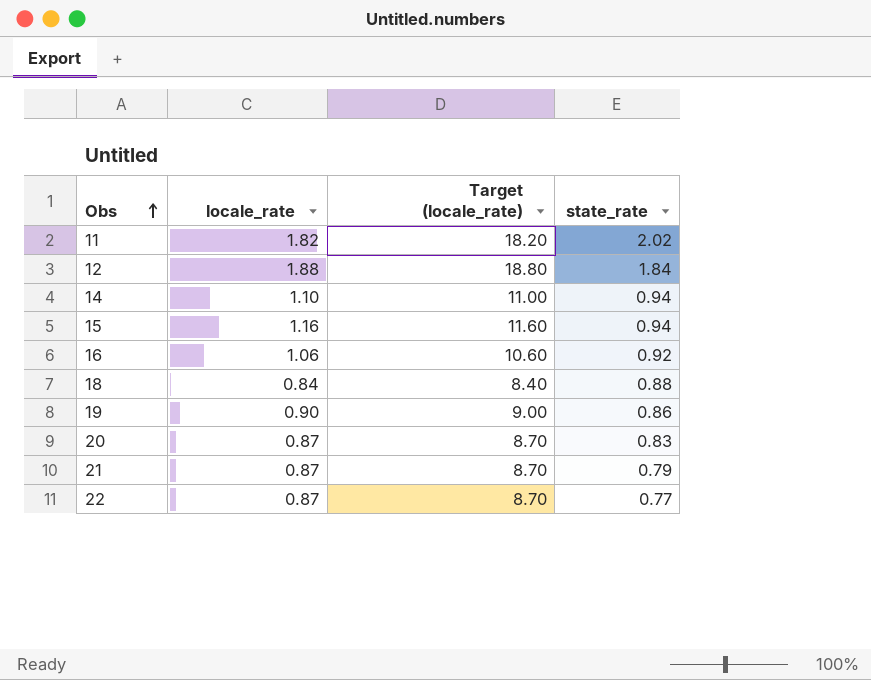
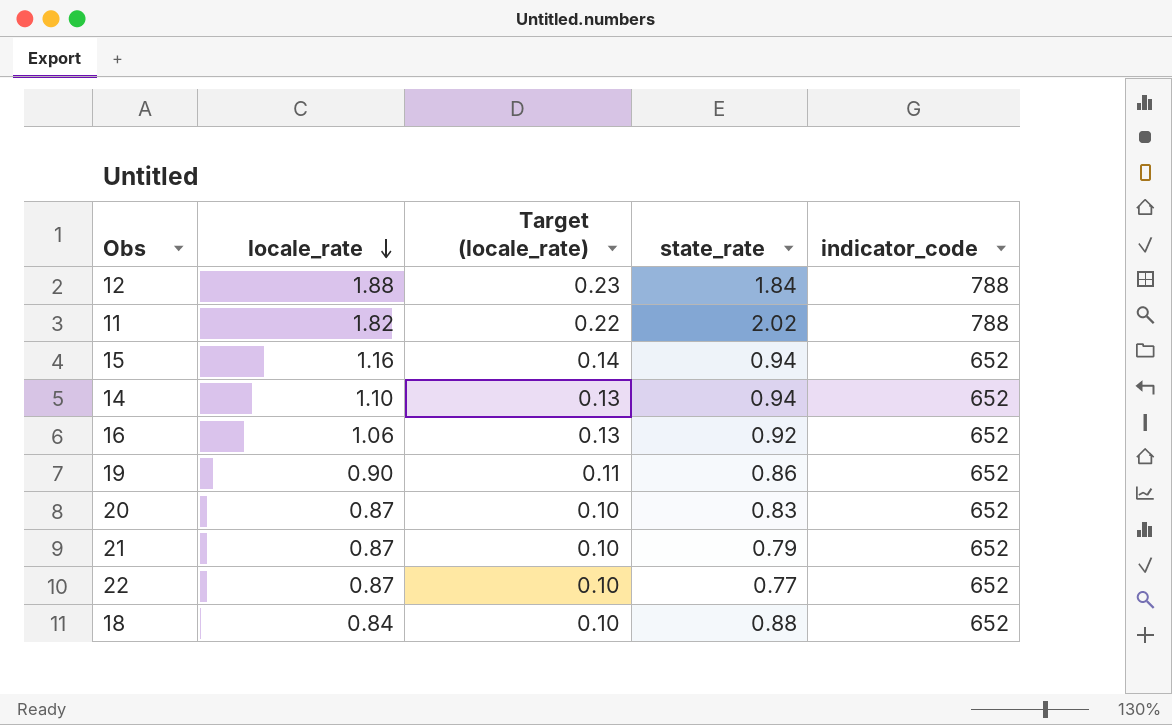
row order: Obs ascending -> locale_rate descending
column Target (locale_rate) | formula: [locale_rate] * 10 -> [locale_rate] * 0.12
column indicator_code | position: none -> 5

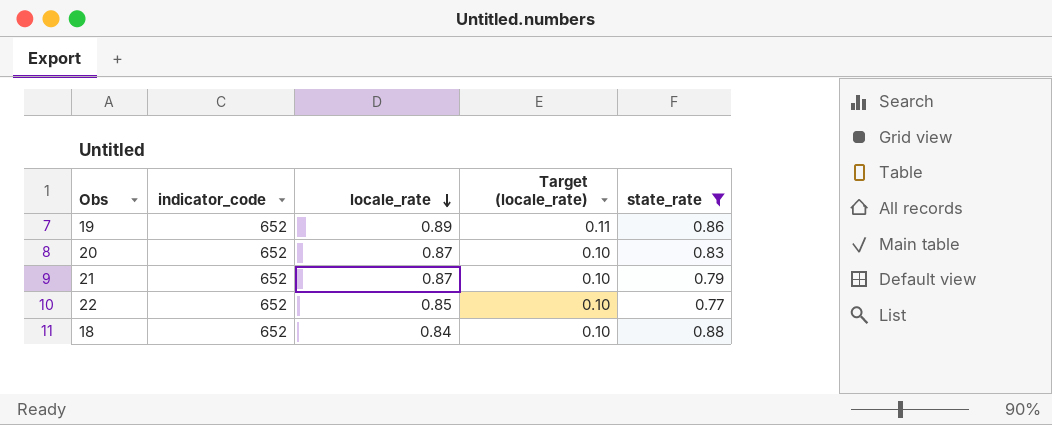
filter: none -> state_rate <= 0.88
column indicator_code | position: 5 -> 2
19 | locale_rate: 0.90 -> 0.89
22 | locale_rate: 0.87 -> 0.85

